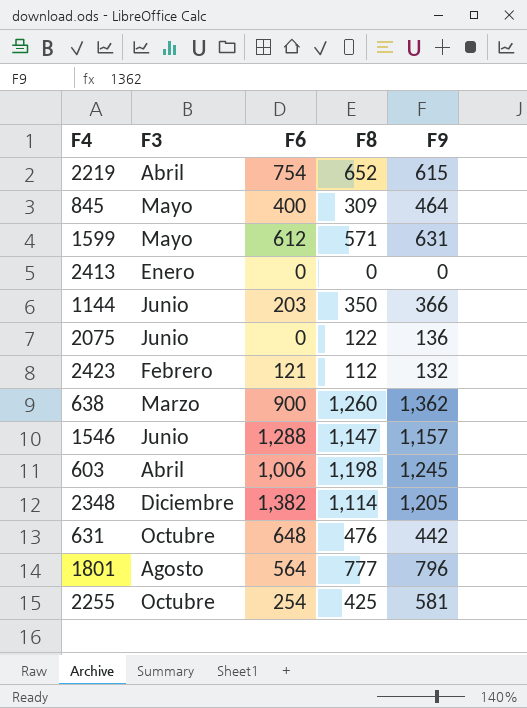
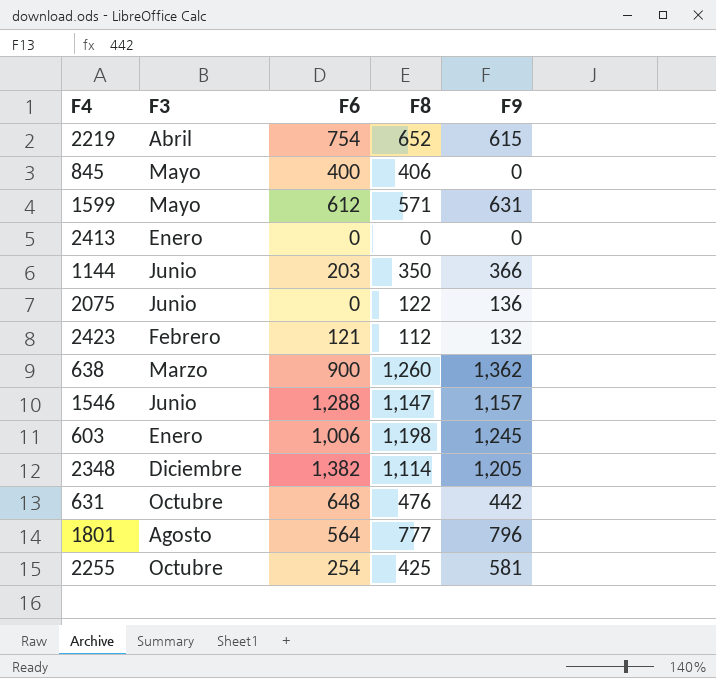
845 | F8: 309 -> 406
845 | F9: 464 -> 0
603 | F3: Abril -> Enero

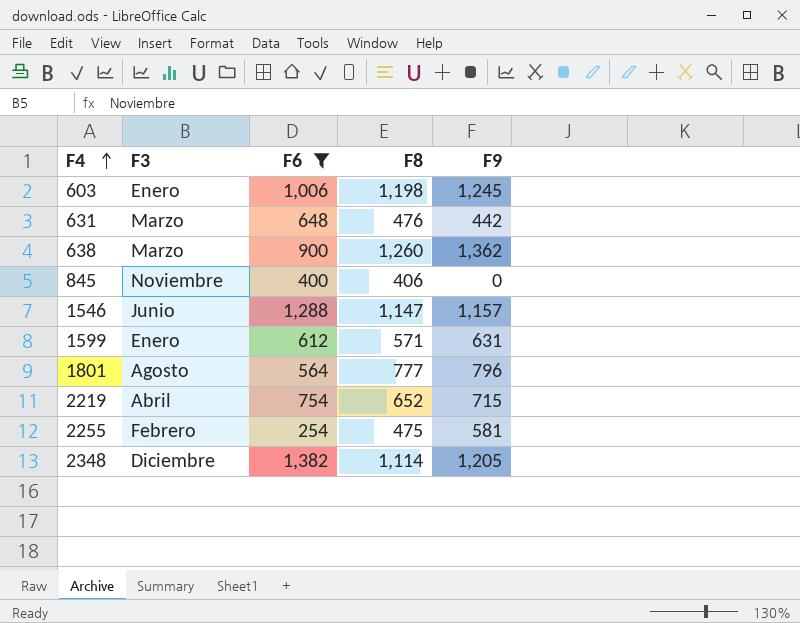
filter: none -> F6 >= 254
row order: none -> F4 ascending
631 | F3: Octubre -> Marzo
845 | F3: Mayo -> Noviembre
1599 | F3: Mayo -> Enero
2219 | F9: 615 -> 715
2255 | F3: Octubre -> Febrero
2255 | F8: 425 -> 475

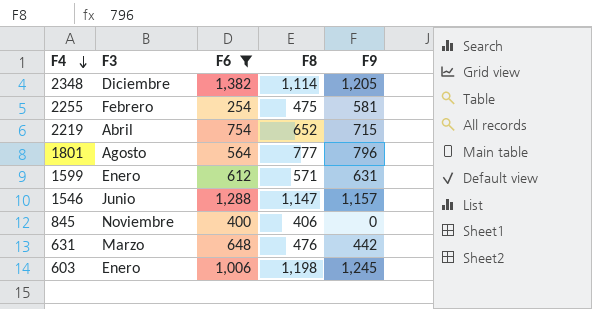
row order: F4 ascending -> F4 descending
row 638: Marzo | 900 | 1,260 | 1,362 -> none

